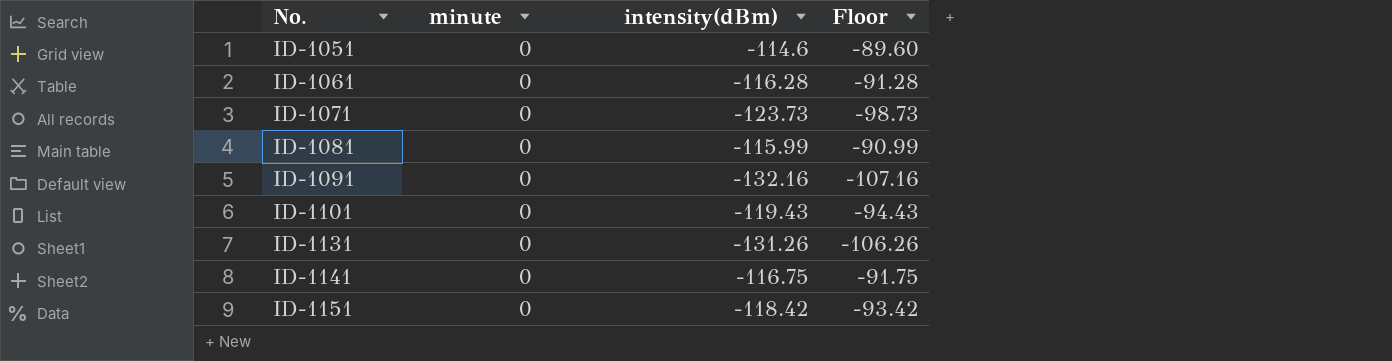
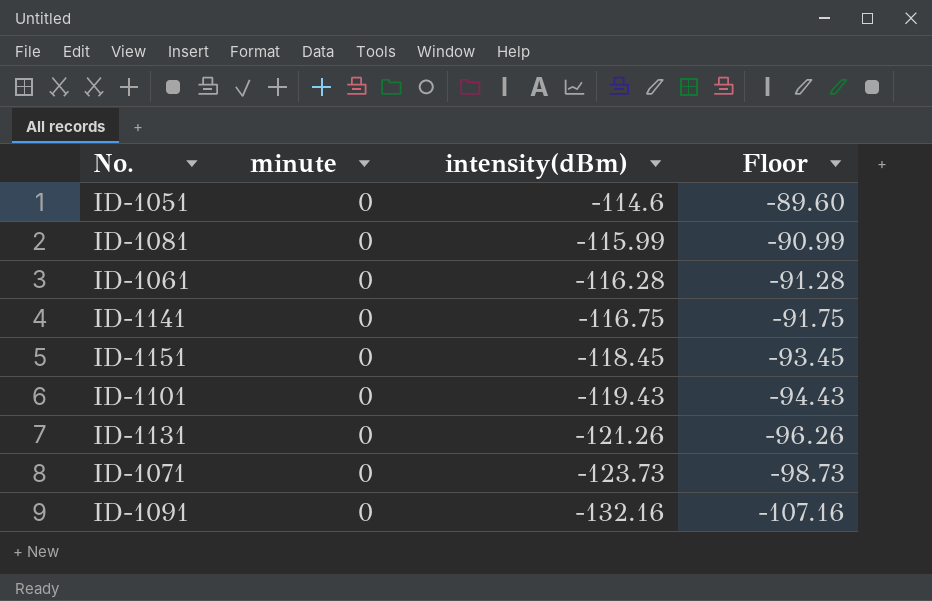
row order: No. ascending -> intensity(dBm) descending
ID-1151 | intensity(dBm): -118.42 -> -118.45
ID-1151 | Floor: -93.42 -> -93.45
ID-1131 | intensity(dBm): -131.26 -> -121.26
ID-1131 | Floor: -106.26 -> -96.26

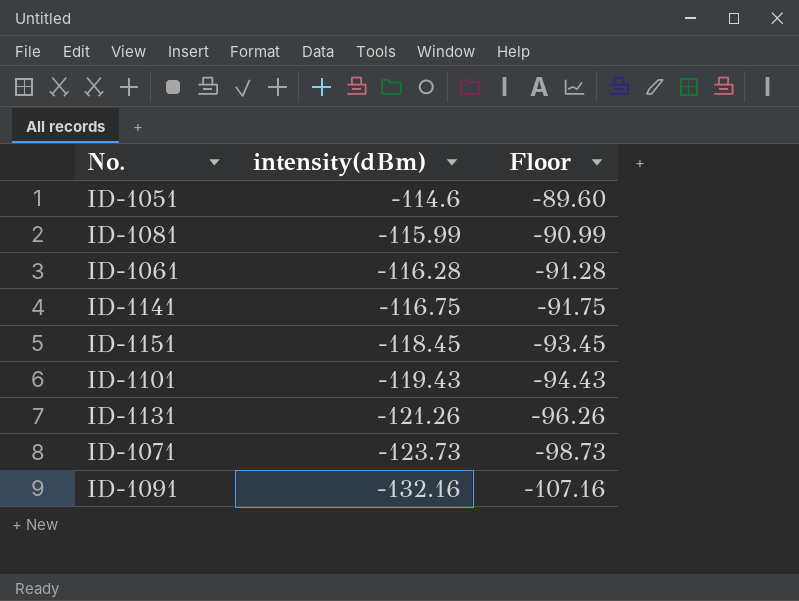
column minute | position: 2 -> none

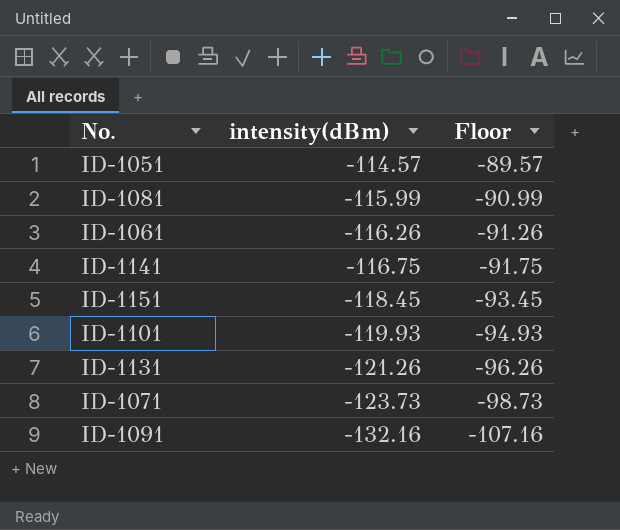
ID-1051 | intensity(dBm): -114.6 -> -114.57
ID-1051 | Floor: -89.60 -> -89.57
ID-1061 | intensity(dBm): -116.28 -> -116.26
ID-1061 | Floor: -91.28 -> -91.26
ID-1101 | intensity(dBm): -119.43 -> -119.93
ID-1101 | Floor: -94.43 -> -94.93

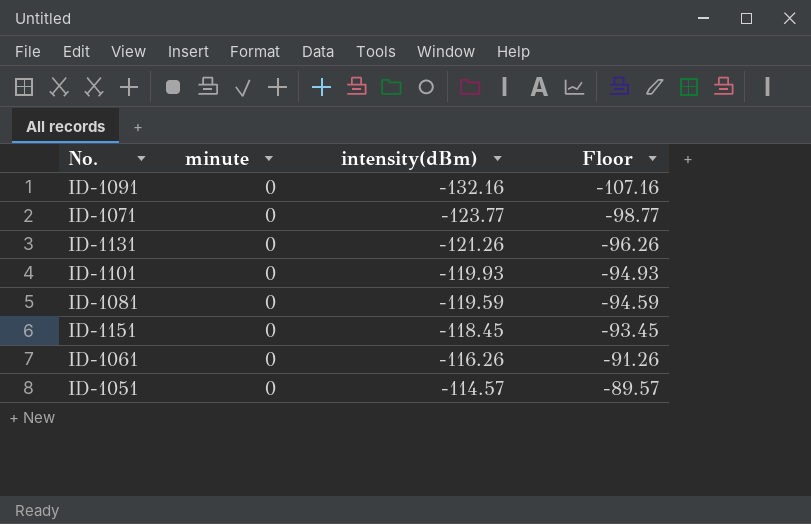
row order: intensity(dBm) descending -> intensity(dBm) ascending
column minute | position: none -> 2
row ID-1141: -116.75 | -91.75 -> none
ID-1071 | intensity(dBm): -123.73 -> -123.77
ID-1071 | Floor: -98.73 -> -98.77
ID-1081 | intensity(dBm): -115.99 -> -119.59
ID-1081 | Floor: -90.99 -> -94.59

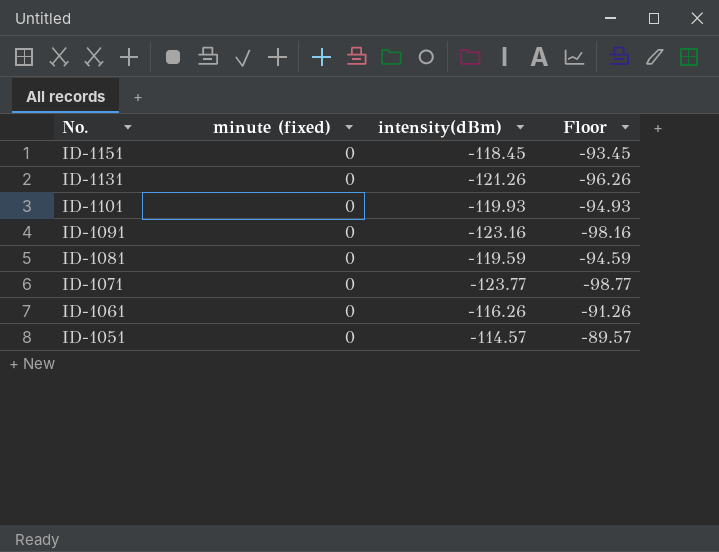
row order: intensity(dBm) ascending -> No. descending
column name: minute -> minute (fixed)
ID-1091 | intensity(dBm): -132.16 -> -123.16
ID-1091 | Floor: -107.16 -> -98.16

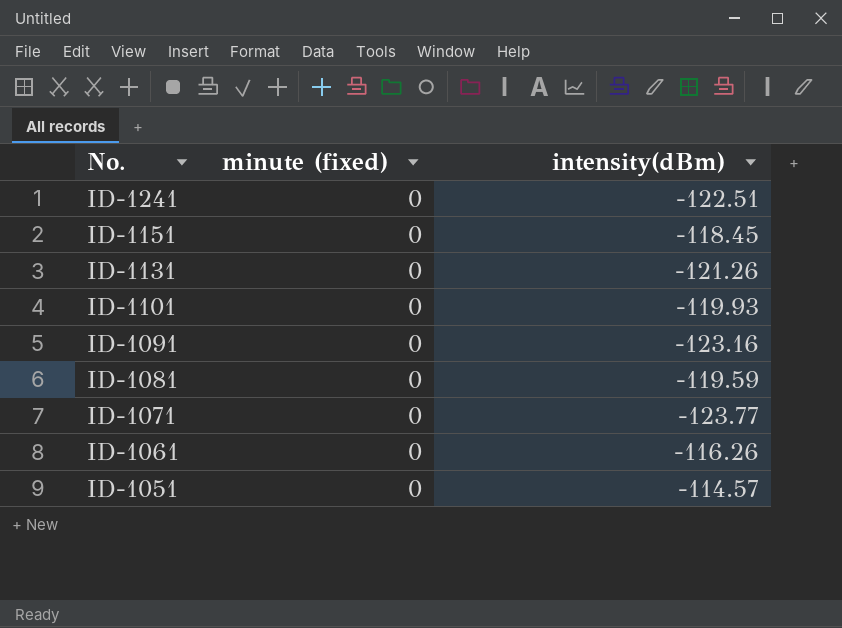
column Floor | formula: [intensity(dBm)] + 25 -> none
row ID-1241: none -> 0 | -122.51

